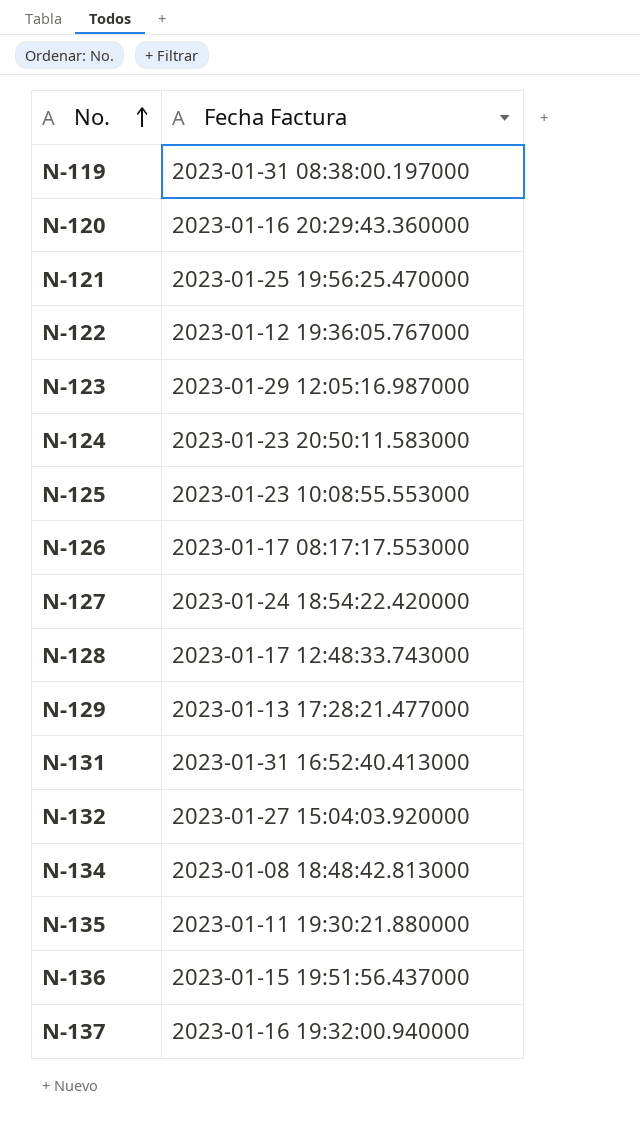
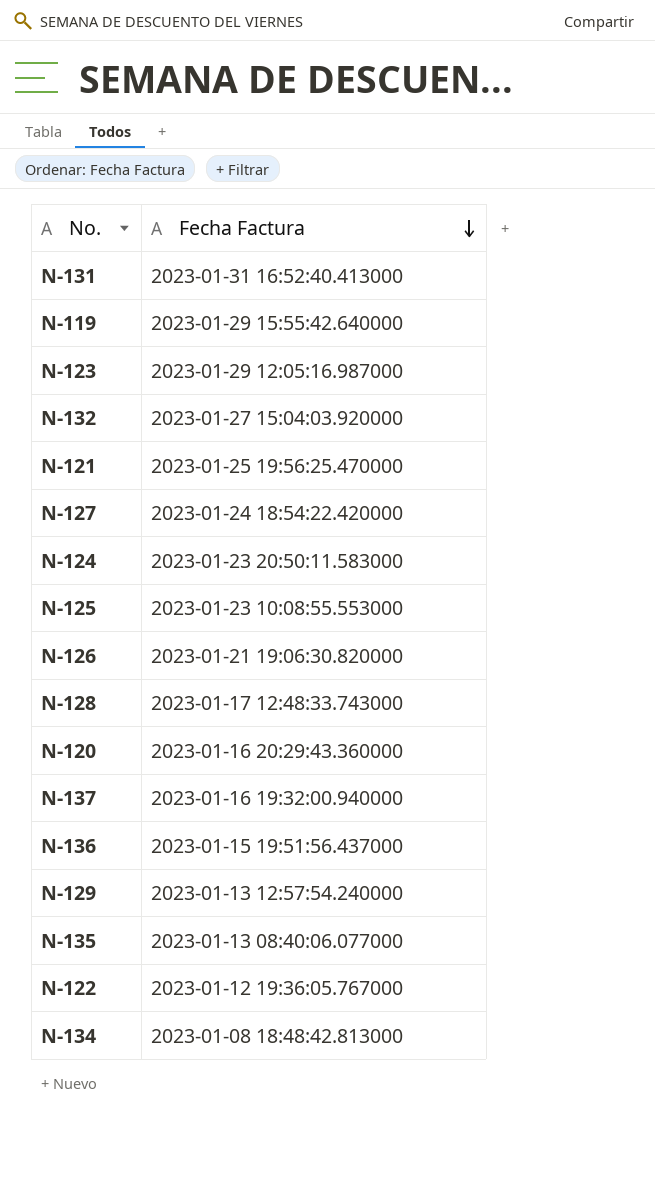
row order: No. ascending -> Fecha Factura descending
N-119 | Fecha Factura: 2023-01-31 08:38:00.197000 -> 2023-01-29 15:55:42.640000
N-126 | Fecha Factura: 2023-01-17 08:17:17.553000 -> 2023-01-21 19:06:30.820000
N-129 | Fecha Factura: 2023-01-13 17:28:21.477000 -> 2023-01-13 12:57:54.240000
N-135 | Fecha Factura: 2023-01-11 19:30:21.880000 -> 2023-01-13 08:40:06.077000

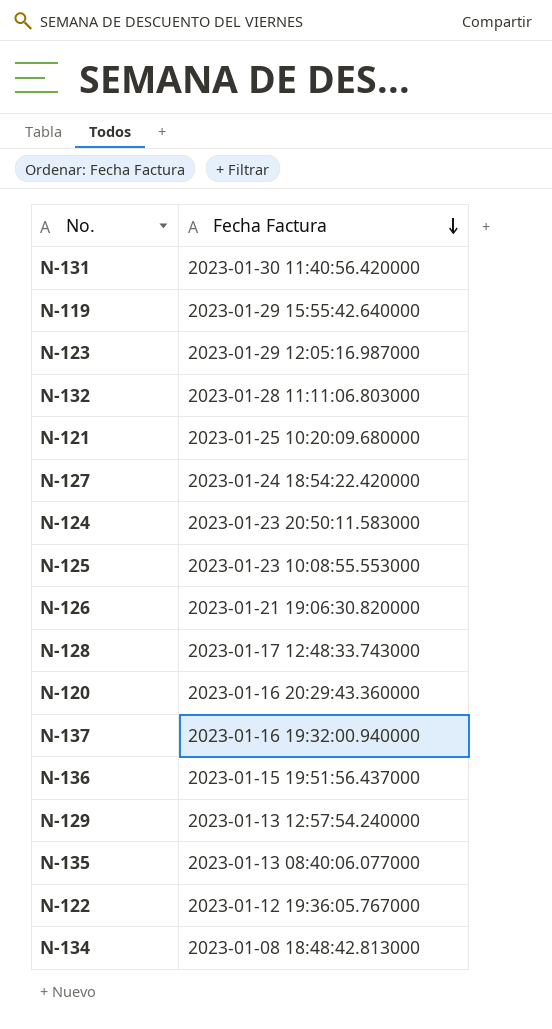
N-131 | Fecha Factura: 2023-01-31 16:52:40.413000 -> 2023-01-30 11:40:56.420000
N-132 | Fecha Factura: 2023-01-27 15:04:03.920000 -> 2023-01-28 11:11:06.803000
N-121 | Fecha Factura: 2023-01-25 19:56:25.470000 -> 2023-01-25 10:20:09.680000

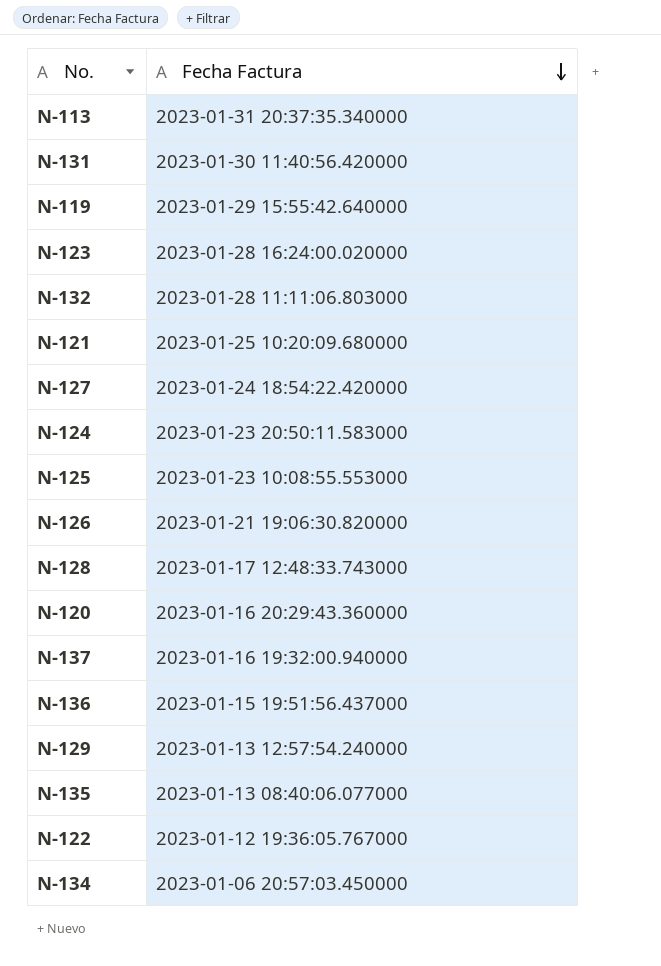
row N-113: none -> 2023-01-31 20:37:35.340000
N-123 | Fecha Factura: 2023-01-29 12:05:16.987000 -> 2023-01-28 16:24:00.020000
N-134 | Fecha Factura: 2023-01-08 18:48:42.813000 -> 2023-01-06 20:57:03.450000

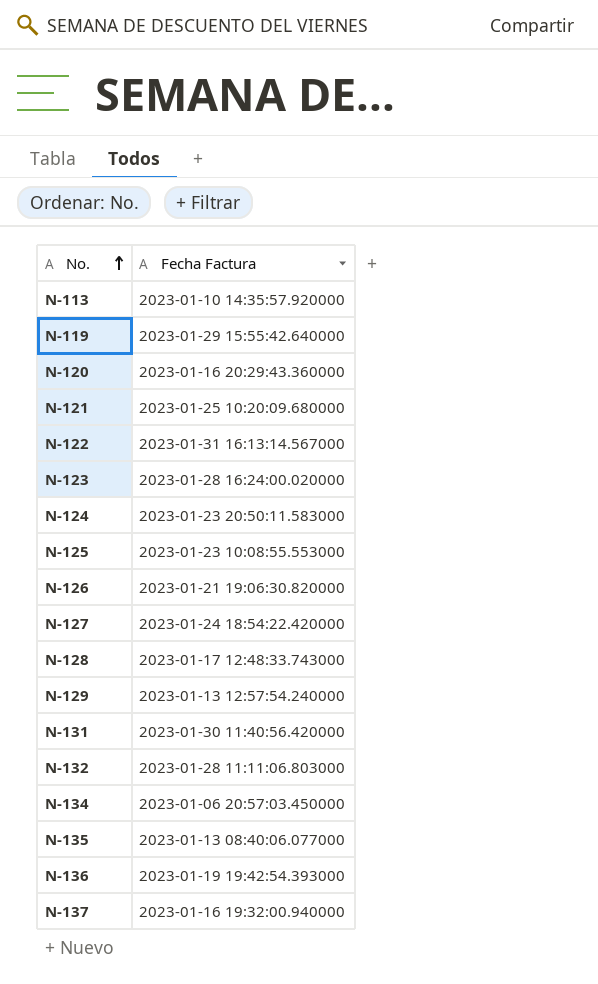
row order: Fecha Factura descending -> No. ascending
N-113 | Fecha Factura: 2023-01-31 20:37:35.340000 -> 2023-01-10 14:35:57.920000
N-122 | Fecha Factura: 2023-01-12 19:36:05.767000 -> 2023-01-31 16:13:14.567000
N-136 | Fecha Factura: 2023-01-15 19:51:56.437000 -> 2023-01-19 19:42:54.393000

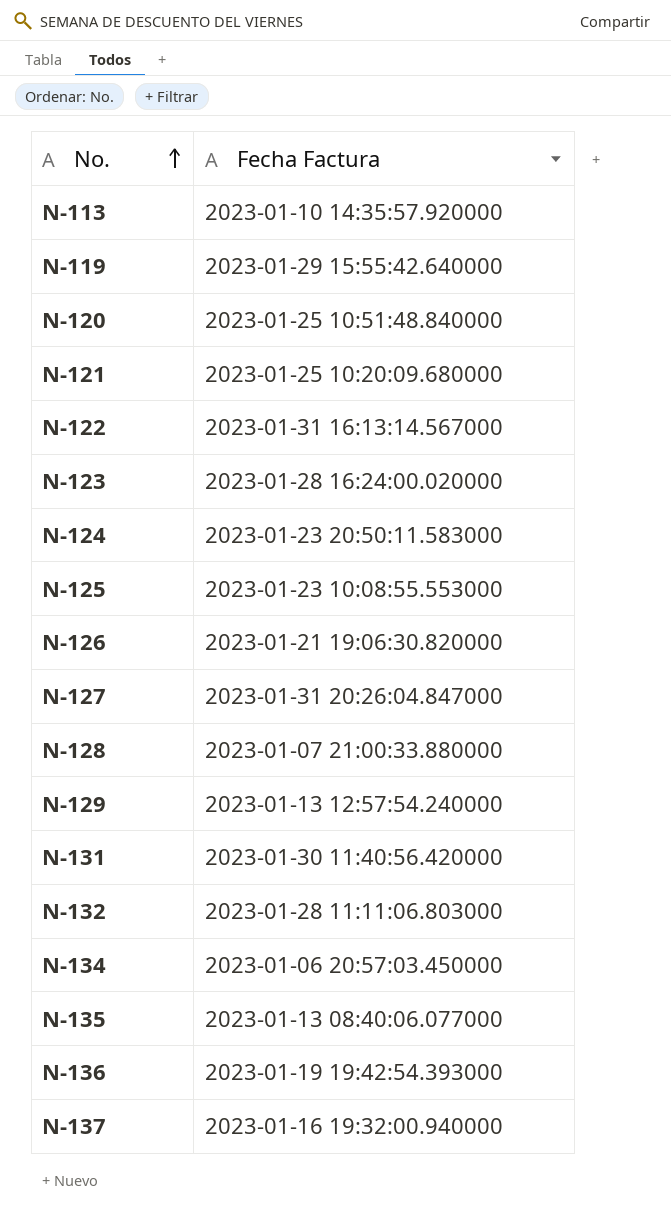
N-120 | Fecha Factura: 2023-01-16 20:29:43.360000 -> 2023-01-25 10:51:48.840000
N-127 | Fecha Factura: 2023-01-24 18:54:22.420000 -> 2023-01-31 20:26:04.847000
N-128 | Fecha Factura: 2023-01-17 12:48:33.743000 -> 2023-01-07 21:00:33.880000

